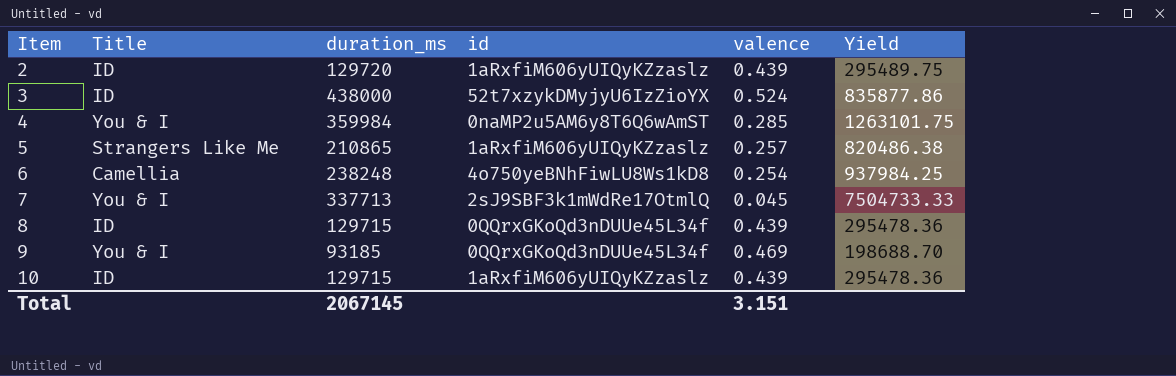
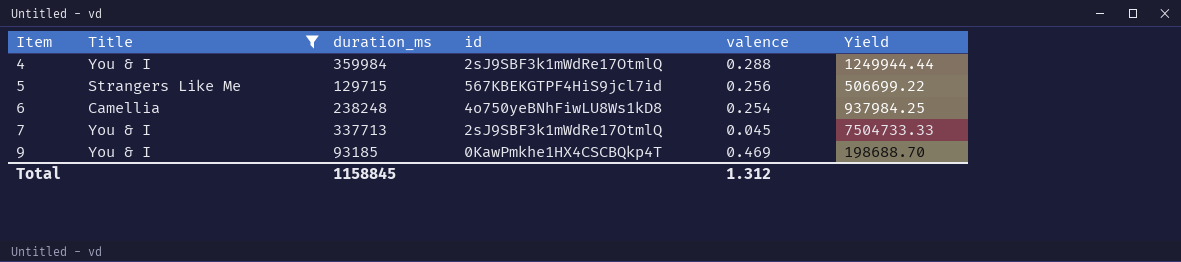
filter: none -> Title != ID
4 | id: 0naMP2u5AM6y8T6Q6wAmST -> 2sJ9SBF3k1mWdRe17OtmlQ
4 | valence: 0.285 -> 0.288
4 | Yield: 1263101.75 -> 1249944.44
5 | duration_ms: 210865 -> 129715
5 | id: 1aRxfiM606yUIQyKZzaslz -> 567KBEKGTPF4HiS9jcl7id
5 | valence: 0.257 -> 0.256
5 | Yield: 820486.38 -> 506699.22
9 | id: 0QQrxGKoQd3nDUUe45L34f -> 0KawPmkhe1HX4CSCBQkp4T
Total | duration_ms: 2067145 -> 1158845
Total | valence: 3.151 -> 1.312

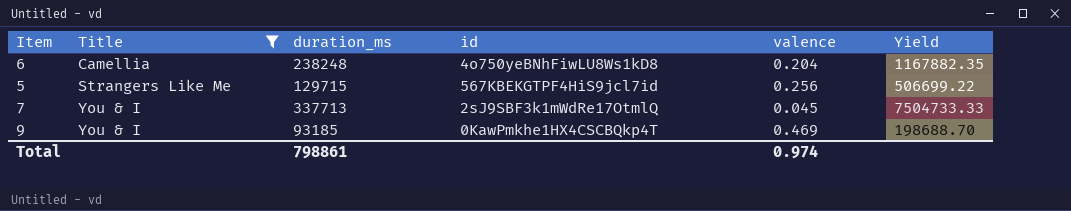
row order: Item ascending -> Title ascending
row 4: You & I | 359984 | 2sJ9SBF3k1mWdRe17OtmlQ | 0.288 | 1249944.44 -> none
6 | valence: 0.254 -> 0.204
6 | Yield: 937984.25 -> 1167882.35
Total | duration_ms: 1158845 -> 798861
Total | valence: 1.312 -> 0.974

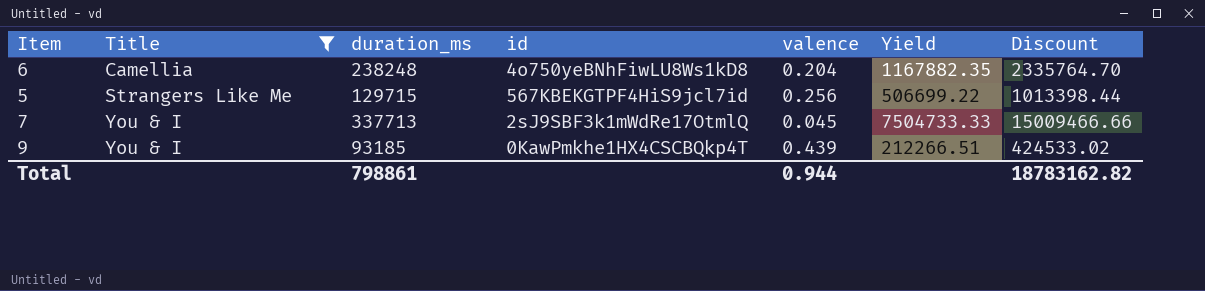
column Discount | formula: none -> [Yield] * 2
9 | valence: 0.469 -> 0.439
9 | Yield: 198688.70 -> 212266.51
Total | valence: 0.974 -> 0.944

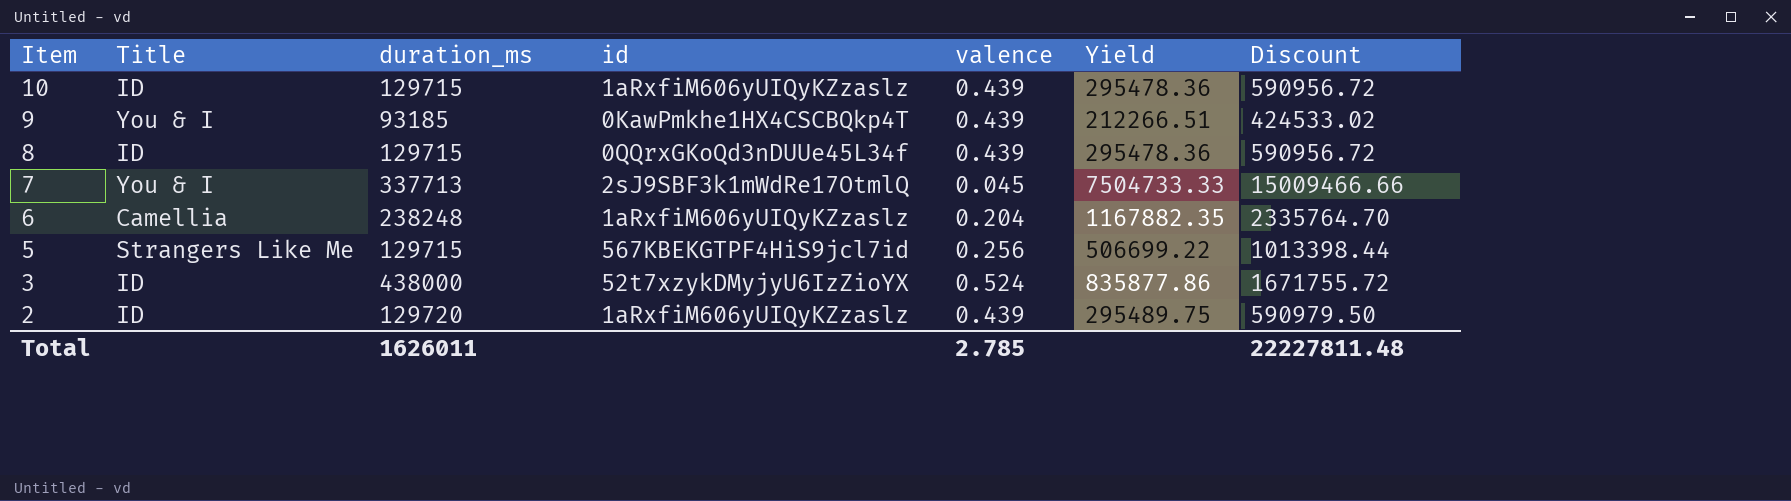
filter: Title != ID -> none
row order: Title ascending -> Item descending
6 | id: 4o750yeBNhFiwLU8Ws1kD8 -> 1aRxfiM606yUIQyKZzaslz
Total | duration_ms: 798861 -> 1626011
Total | valence: 0.944 -> 2.785
Total | Discount: 18783162.82 -> 22227811.48

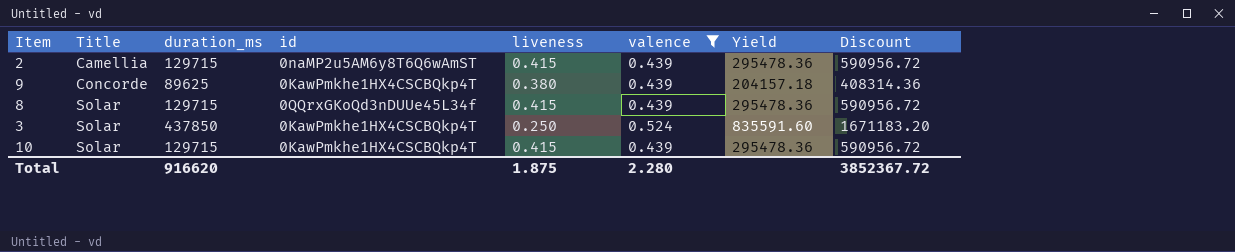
filter: none -> valence >= 0.439
row order: Item descending -> Title ascending
column liveness | position: none -> 5
2 | Title: ID -> Camellia
2 | duration_ms: 129720 -> 129715
2 | id: 1aRxfiM606yUIQyKZzaslz -> 0naMP2u5AM6y8T6Q6wAmST
2 | Yield: 295489.75 -> 295478.36
2 | Discount: 590979.50 -> 590956.72
9 | Title: You & I -> Concorde
9 | duration_ms: 93185 -> 89625
9 | Yield: 212266.51 -> 204157.18
9 | Discount: 424533.02 -> 408314.36
8 | Title: ID -> Solar
3 | Title: ID -> Solar
3 | duration_ms: 438000 -> 437850
3 | id: 52t7xzykDMyjyU6IzZioYX -> 0KawPmkhe1HX4CSCBQkp4T
3 | Yield: 835877.86 -> 835591.60
3 | Discount: 1671755.72 -> 1671183.20
10 | Title: ID -> Solar
10 | id: 1aRxfiM606yUIQyKZzaslz -> 0KawPmkhe1HX4CSCBQkp4T
Total | duration_ms: 1626011 -> 916620
Total | valence: 2.785 -> 2.280
Total | Discount: 22227811.48 -> 3852367.72

